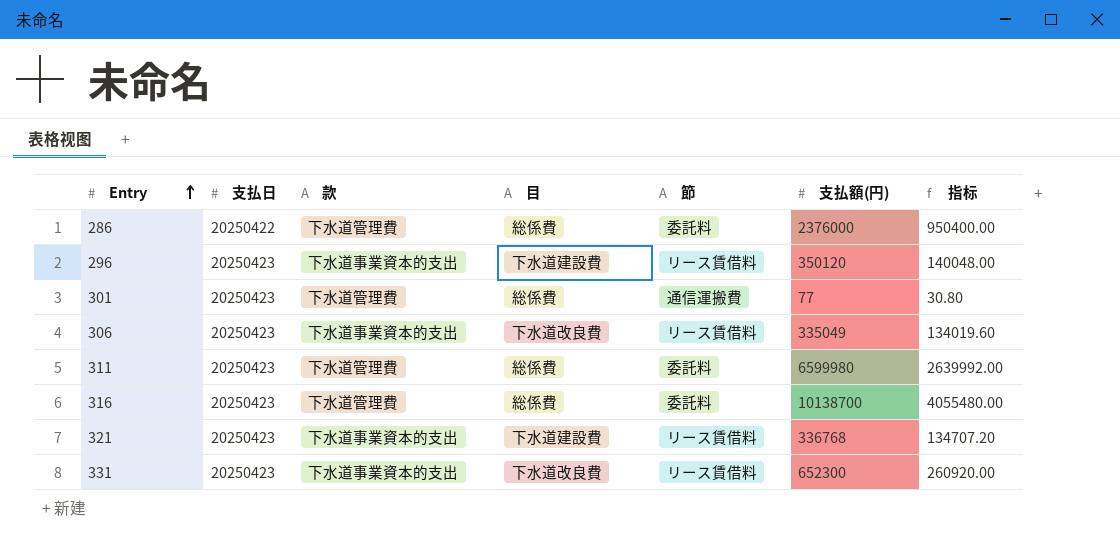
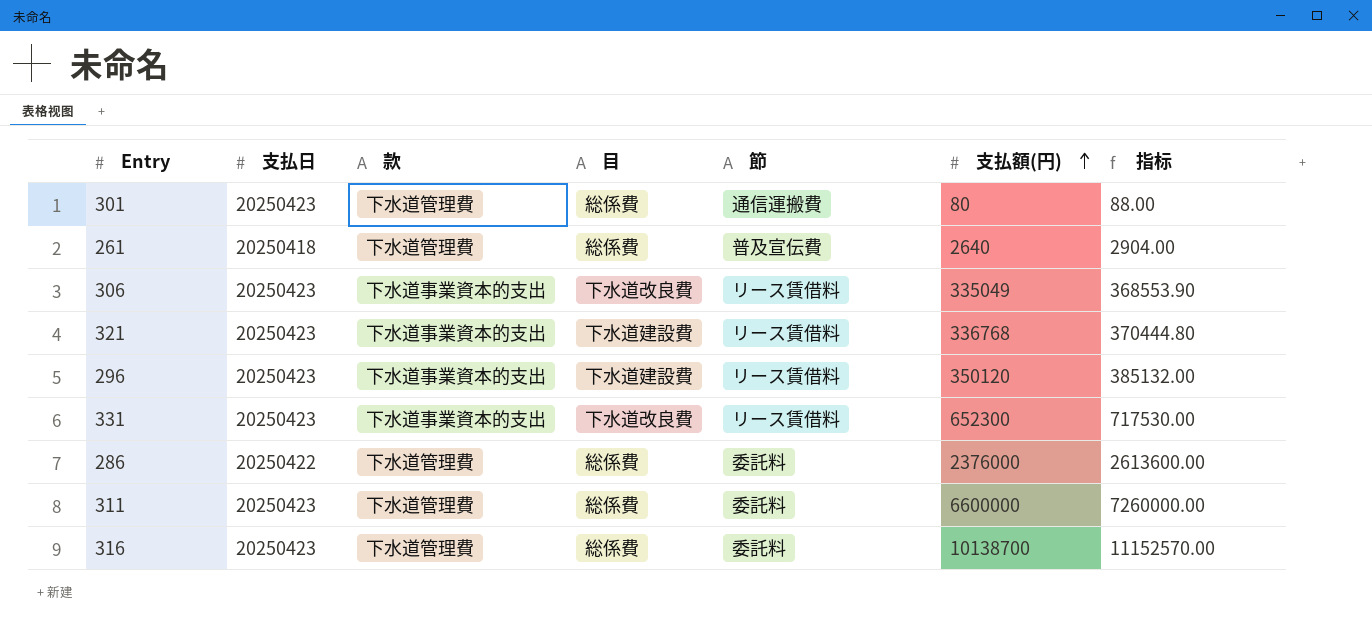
row order: Entry ascending -> 支払額(円) ascending
column 指标 | formula: [支払額(円)] * 0.4 -> [支払額(円)] * 1.1
301 | 支払額(円): 77 -> 80
row 261: none -> 20250418 | 下水道管理費 | 総係費 | 普及宣伝費 | 2640 | 2904.00
311 | 支払額(円): 6599980 -> 6600000

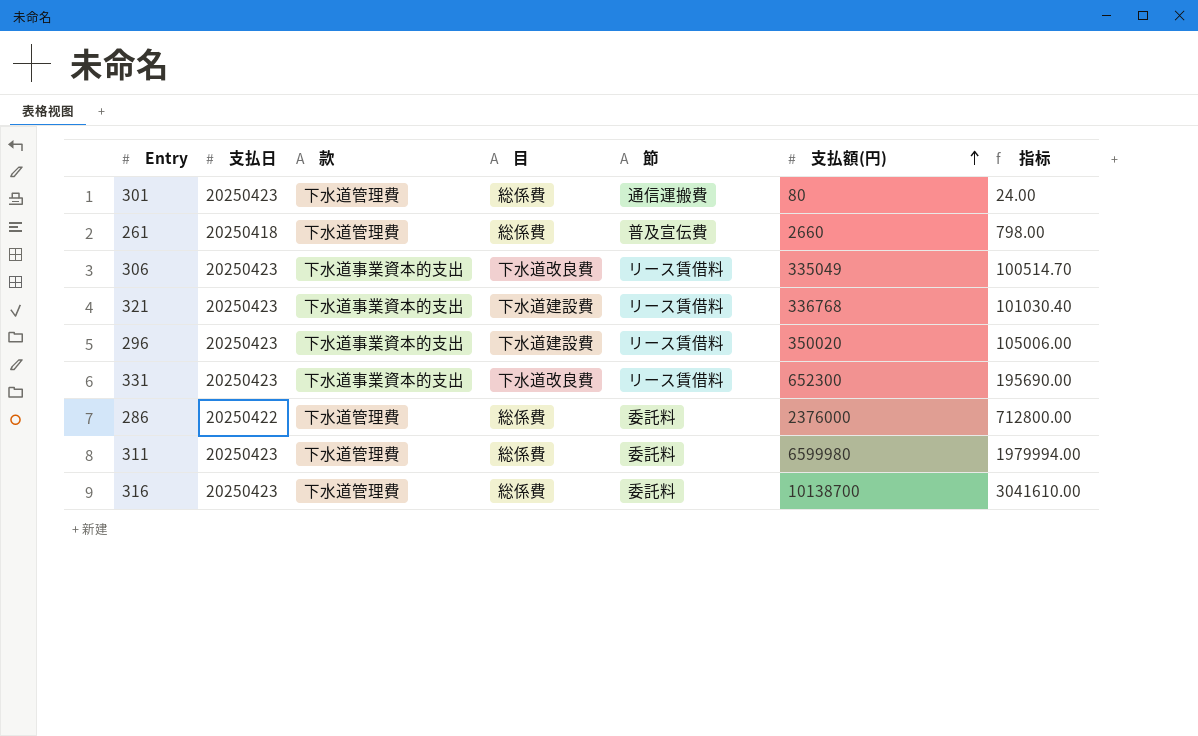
column 指标 | formula: [支払額(円)] * 1.1 -> [支払額(円)] * 0.3
261 | 支払額(円): 2640 -> 2660
296 | 支払額(円): 350120 -> 350020
311 | 支払額(円): 6600000 -> 6599980

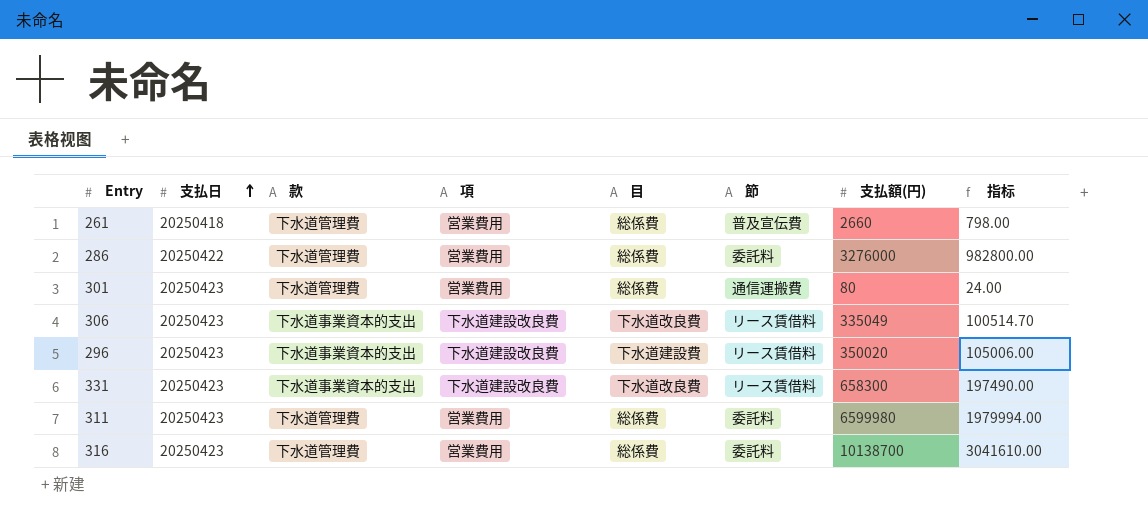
row order: 支払額(円) ascending -> 支払日 ascending
column 項 | position: none -> 4
row 321: 20250423 | 下水道事業資本的支出 | 下水道建設費 | リース賃借料 | 336768 | 101030.40 -> none
286 | 支払額(円): 2376000 -> 3276000
286 | 指标: 712800.00 -> 982800.00
331 | 支払額(円): 652300 -> 658300
331 | 指标: 195690.00 -> 197490.00

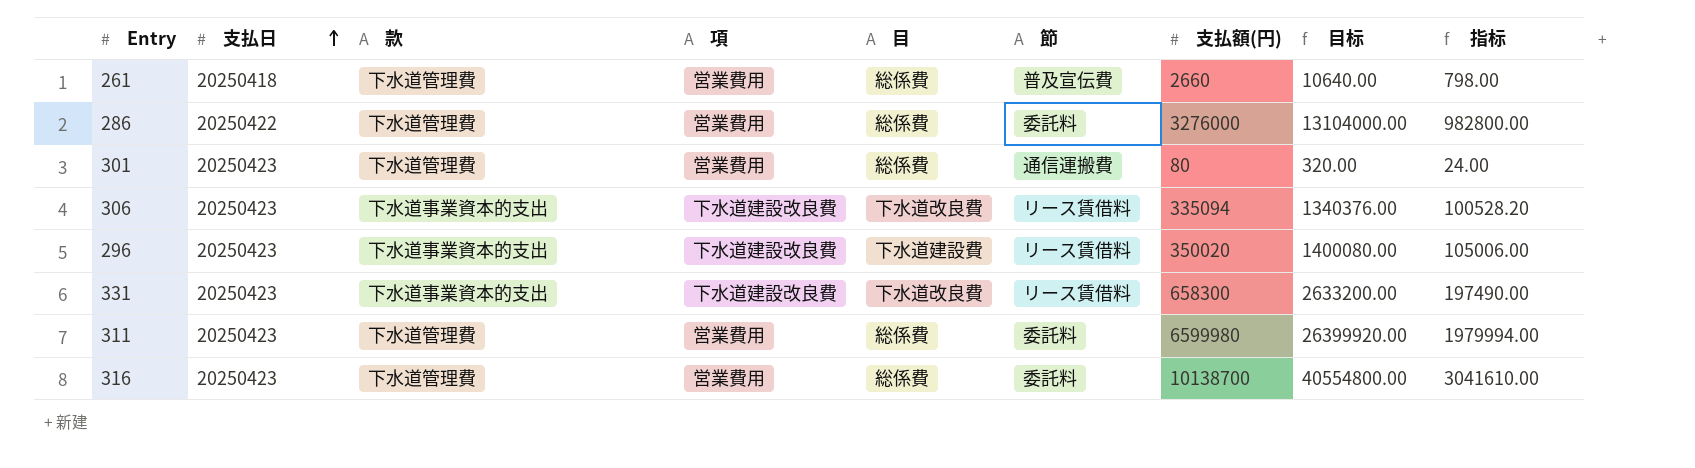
column 目标 | formula: none -> [支払額(円)] * 4
306 | 支払額(円): 335049 -> 335094
306 | 指标: 100514.70 -> 100528.20

